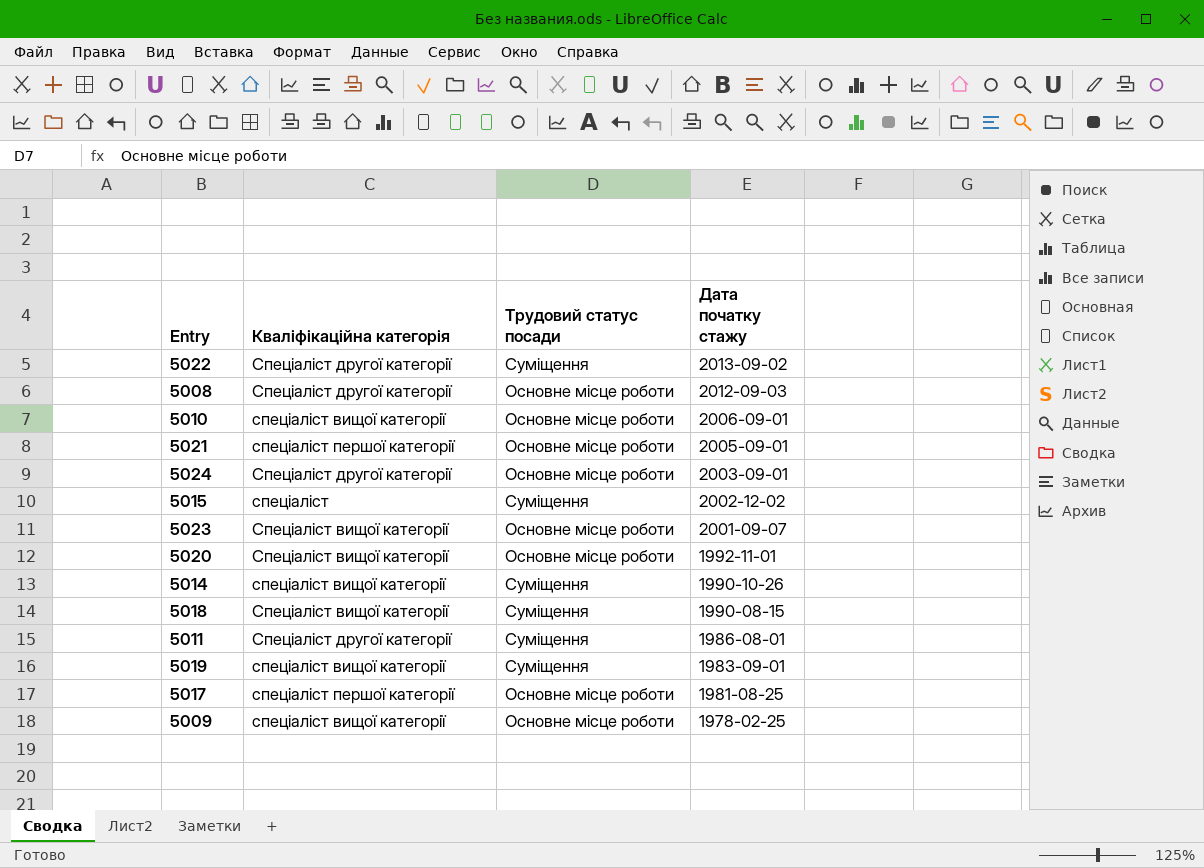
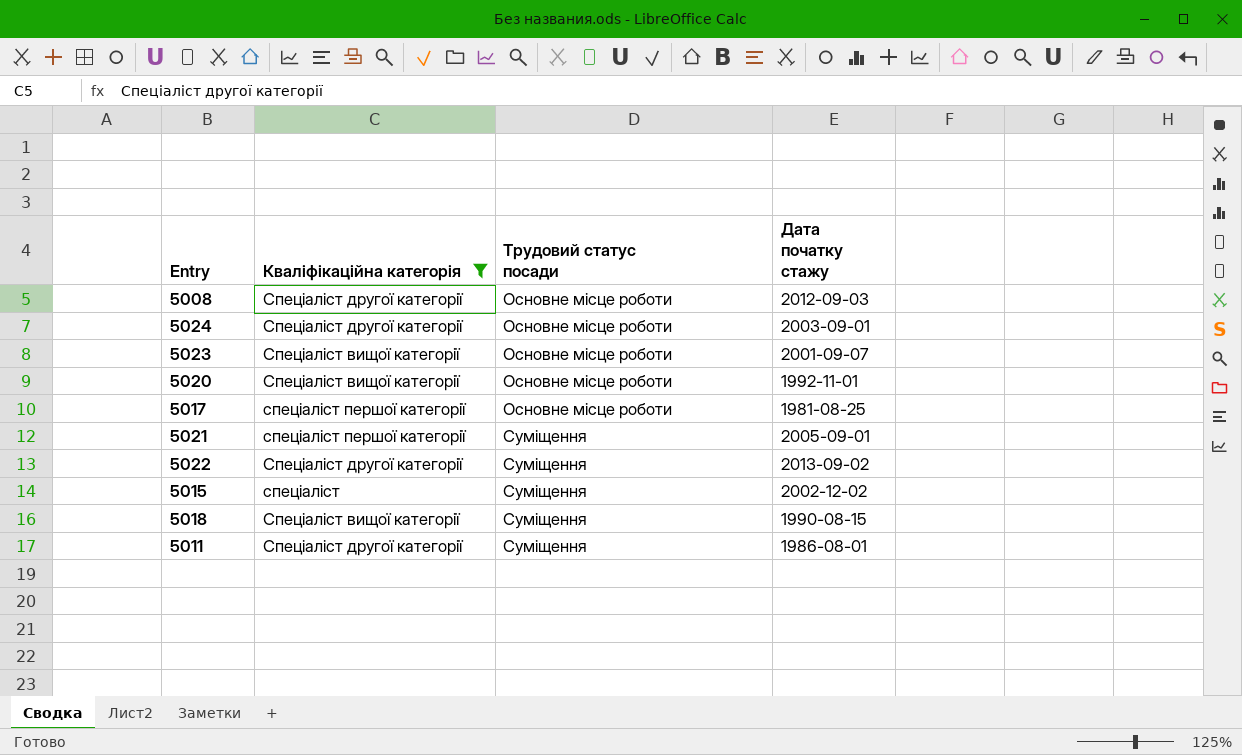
filter: none -> Кваліфікаційна категорія != спеціаліст вищої категорії
row order: Дата початку стажу descending -> Трудовий статус посади ascending
5021 | Трудовий статус посади: Основне місце роботи -> Суміщення

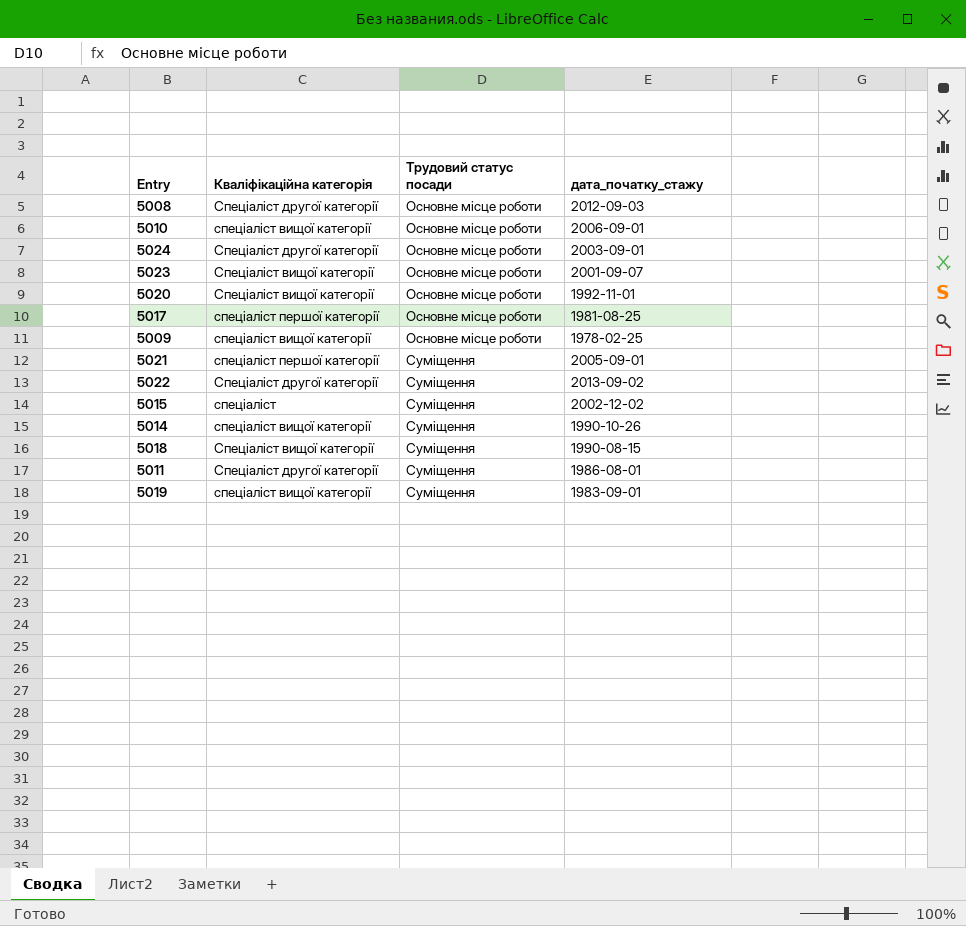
filter: Кваліфікаційна категорія != спеціаліст вищої категорії -> none
column name: Дата початку стажу -> дата_початку_стажу

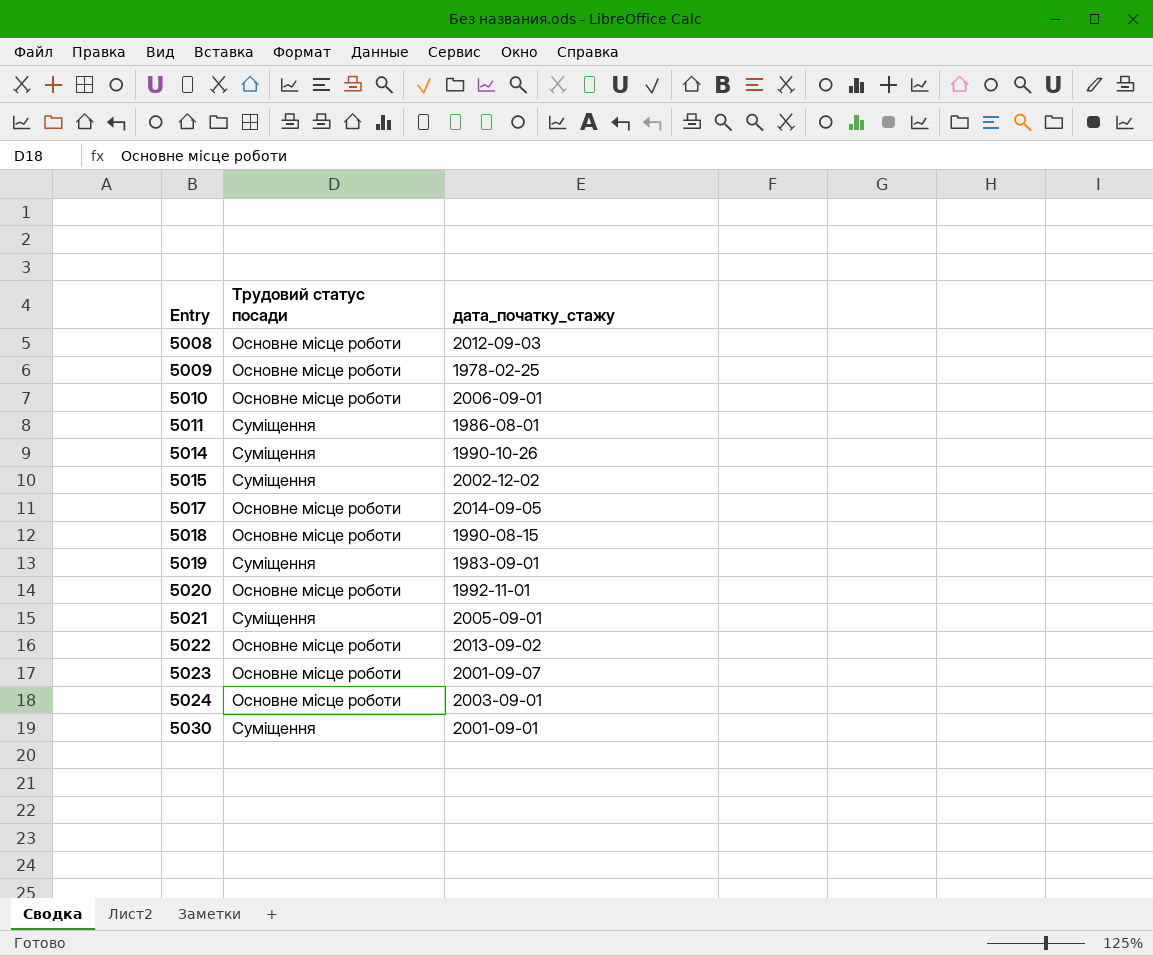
row order: Трудовий статус посади ascending -> Entry ascending
column Кваліфікаційна категорія | position: 2 -> none
5017 | дата_початку_стажу: 1981-08-25 -> 2014-09-05
5018 | Трудовий статус посади: Суміщення -> Основне місце роботи
5022 | Трудовий статус посади: Суміщення -> Основне місце роботи
row 5030: none -> Суміщення | 2001-09-01

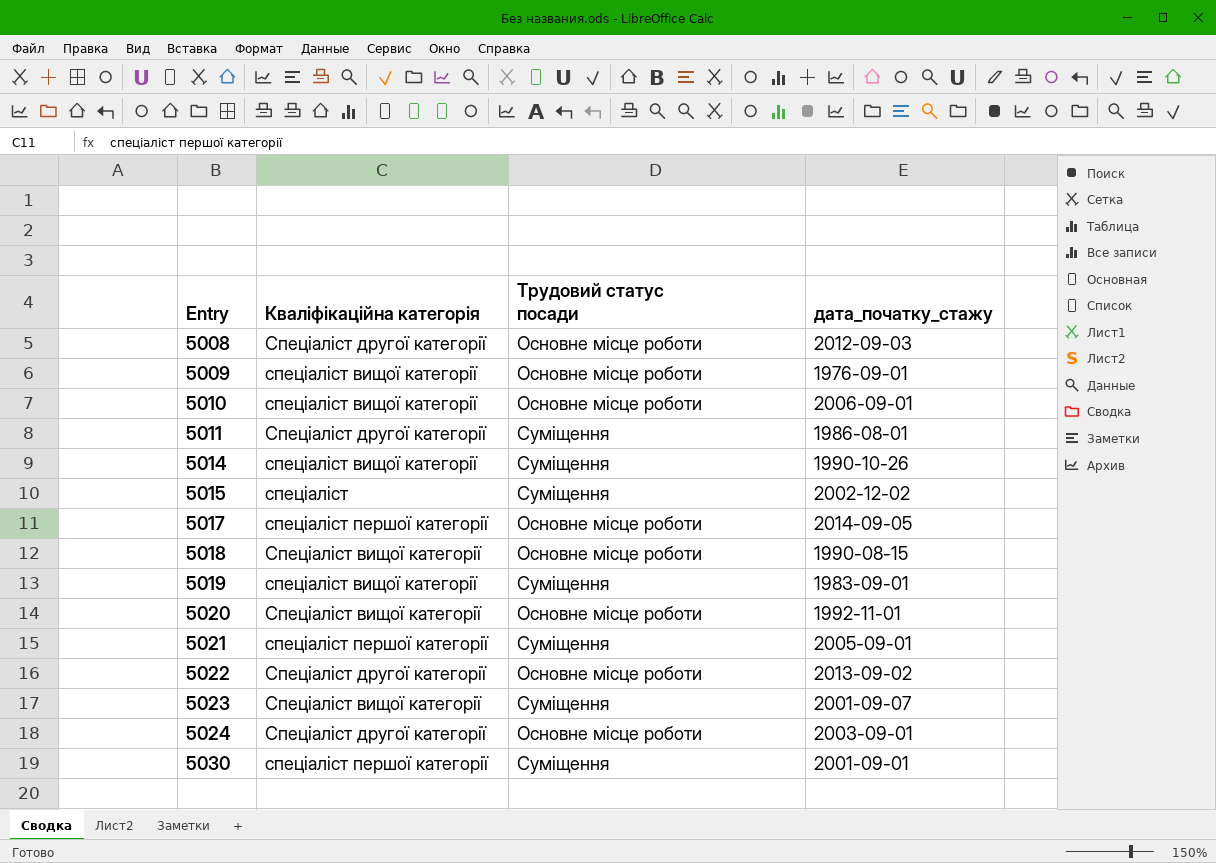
column Кваліфікаційна категорія | position: none -> 2
5009 | дата_початку_стажу: 1978-02-25 -> 1976-09-01
5023 | Трудовий статус посади: Основне місце роботи -> Суміщення

